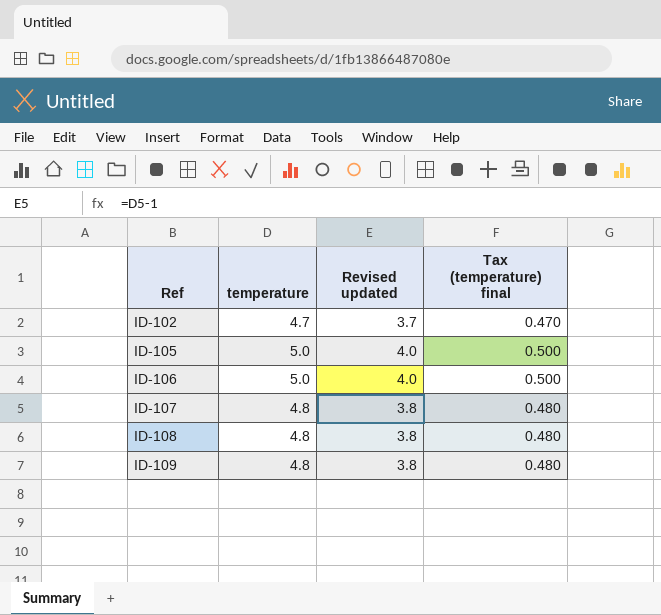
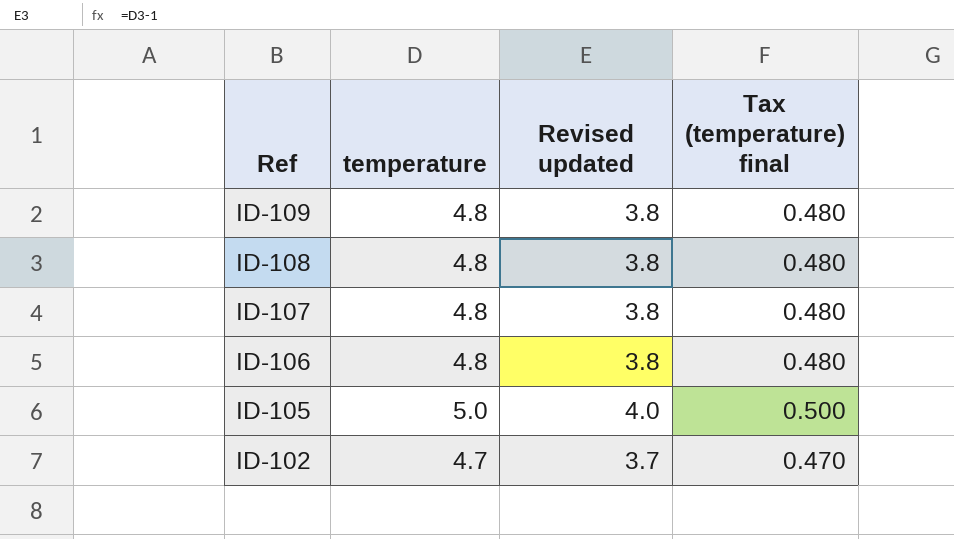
row order: Ref ascending -> Ref descending
ID-106 | temperature: 5.0 -> 4.8
ID-106 | Revised updated: 4.0 -> 3.8
ID-106 | Tax (temperature) final: 0.500 -> 0.480

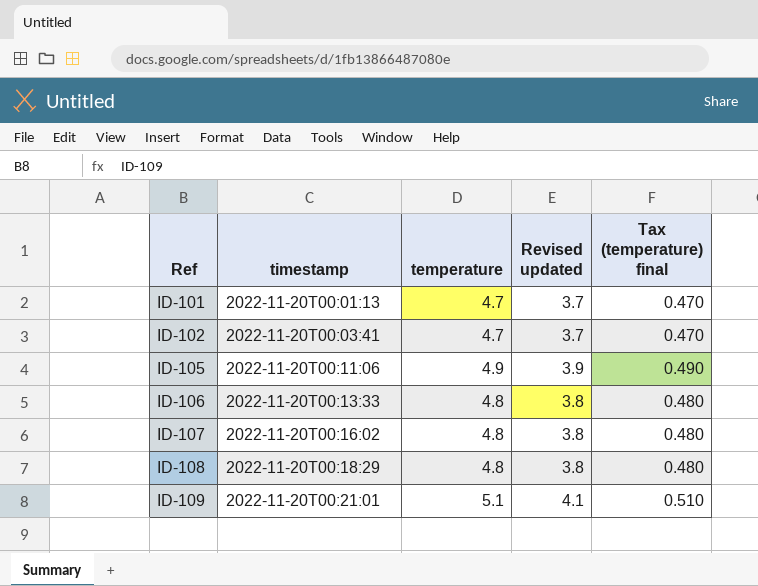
row order: Ref descending -> Ref ascending
column timestamp | position: none -> 2
row ID-101: none -> 2022-11-20T00:01:13 | 4.7 | 3.7 | 0.470
ID-105 | temperature: 5.0 -> 4.9
ID-105 | Revised updated: 4.0 -> 3.9
ID-105 | Tax (temperature) final: 0.500 -> 0.490
ID-109 | temperature: 4.8 -> 5.1
ID-109 | Revised updated: 3.8 -> 4.1
ID-109 | Tax (temperature) final: 0.480 -> 0.510

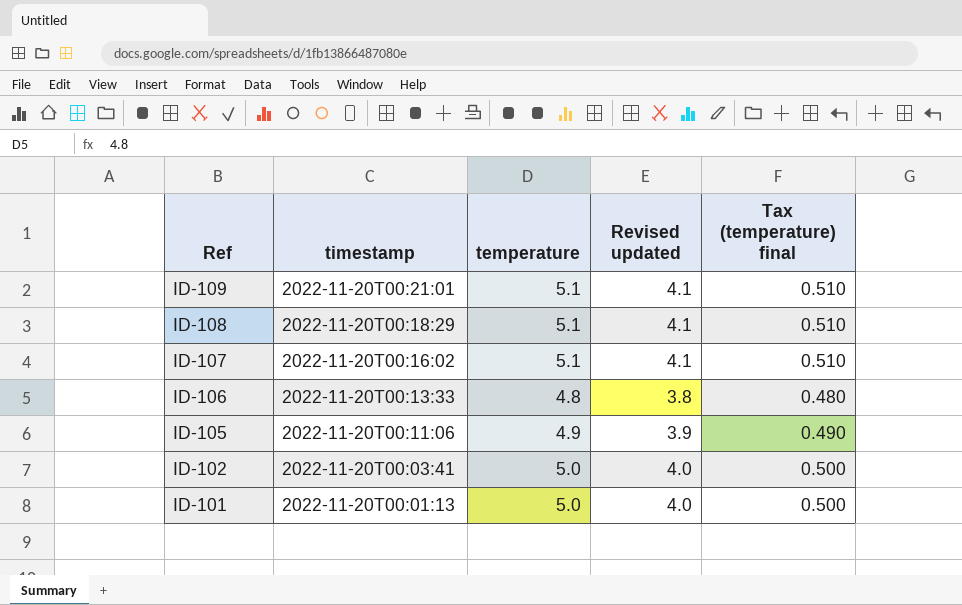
row order: Ref ascending -> Ref descending
ID-108 | temperature: 4.8 -> 5.1
ID-108 | Revised updated: 3.8 -> 4.1
ID-108 | Tax (temperature) final: 0.480 -> 0.510
ID-107 | temperature: 4.8 -> 5.1
ID-107 | Revised updated: 3.8 -> 4.1
ID-107 | Tax (temperature) final: 0.480 -> 0.510
ID-102 | temperature: 4.7 -> 5.0
ID-102 | Revised updated: 3.7 -> 4.0
ID-102 | Tax (temperature) final: 0.470 -> 0.500
ID-101 | temperature: 4.7 -> 5.0
ID-101 | Revised updated: 3.7 -> 4.0
ID-101 | Tax (temperature) final: 0.470 -> 0.500

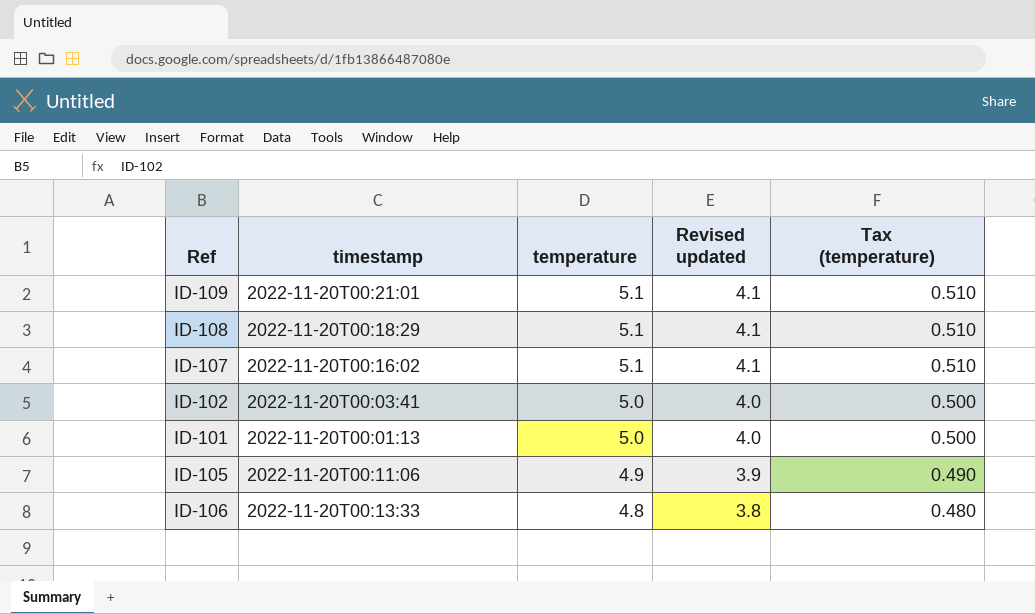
row order: Ref descending -> temperature descending
column name: Tax (temperature) final -> Tax (temperature)

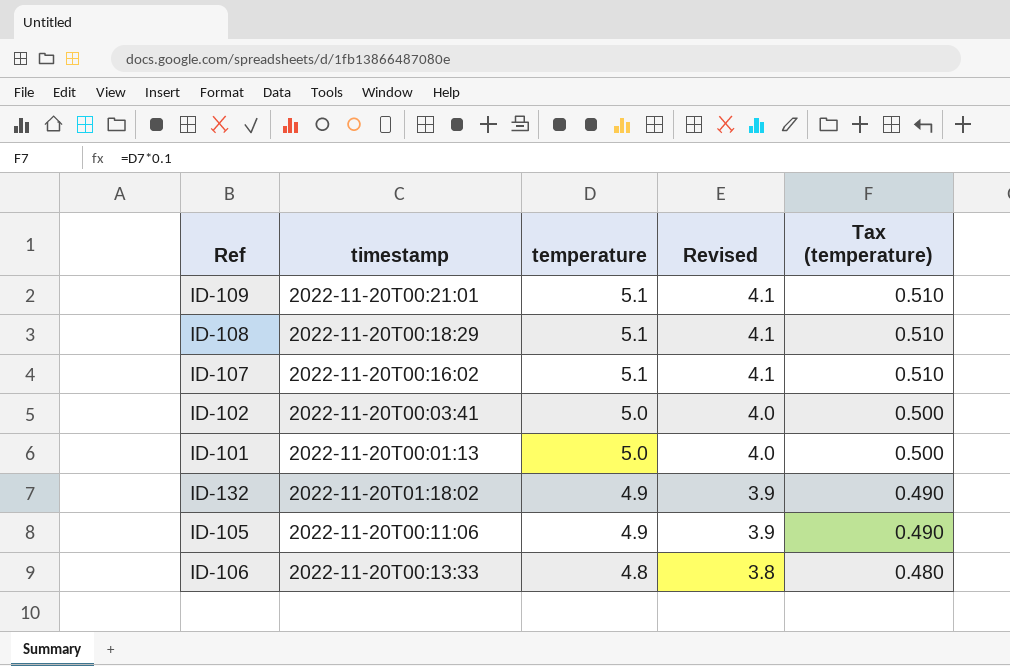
column name: Revised updated -> Revised
row ID-132: none -> 2022-11-20T01:18:02 | 4.9 | 3.9 | 0.490

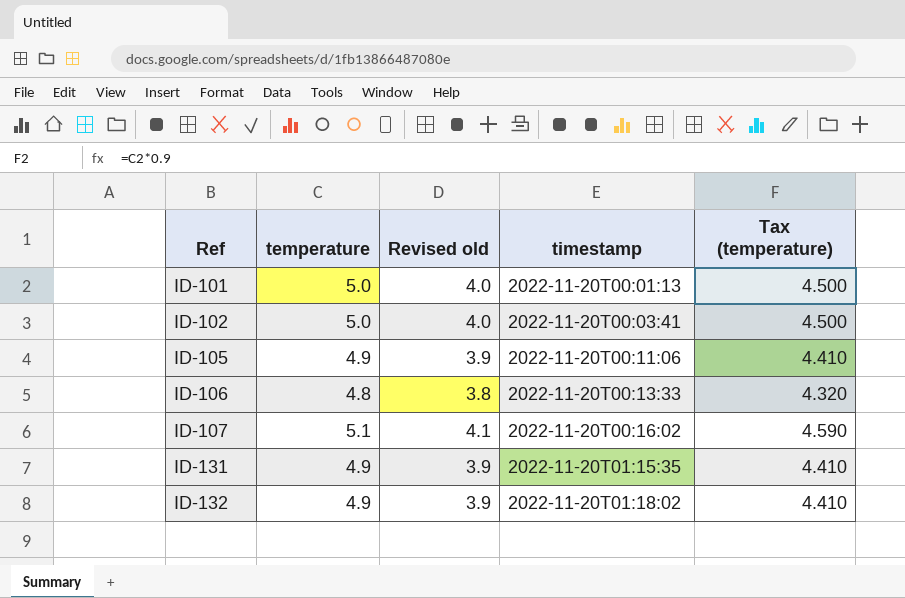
row order: temperature descending -> Ref ascending
column name: Revised -> Revised old
column timestamp | position: 2 -> 4
column Tax (temperature) | formula: [temperature] * 0.1 -> [temperature] * 0.9
row ID-109: 2022-11-20T00:21:01 | 5.1 | 4.1 | 0.510 -> none
row ID-108: 2022-11-20T00:18:29 | 5.1 | 4.1 | 0.510 -> none
row ID-131: none -> 4.9 | 3.9 | 2022-11-20T01:15:35 | 4.410

